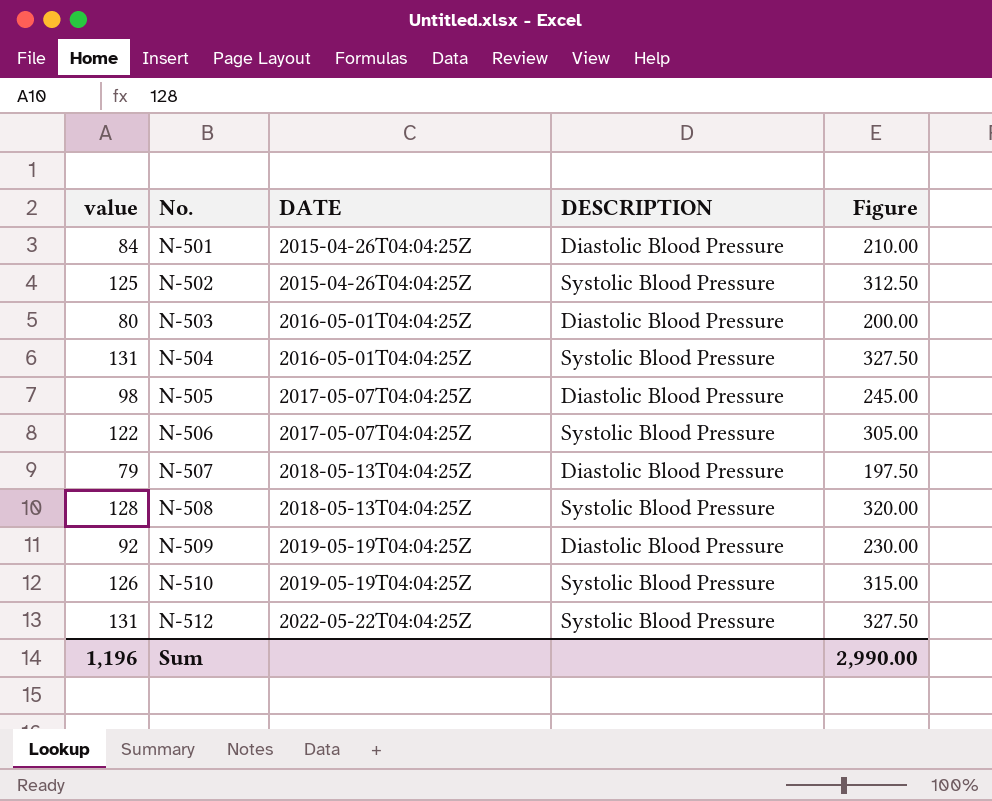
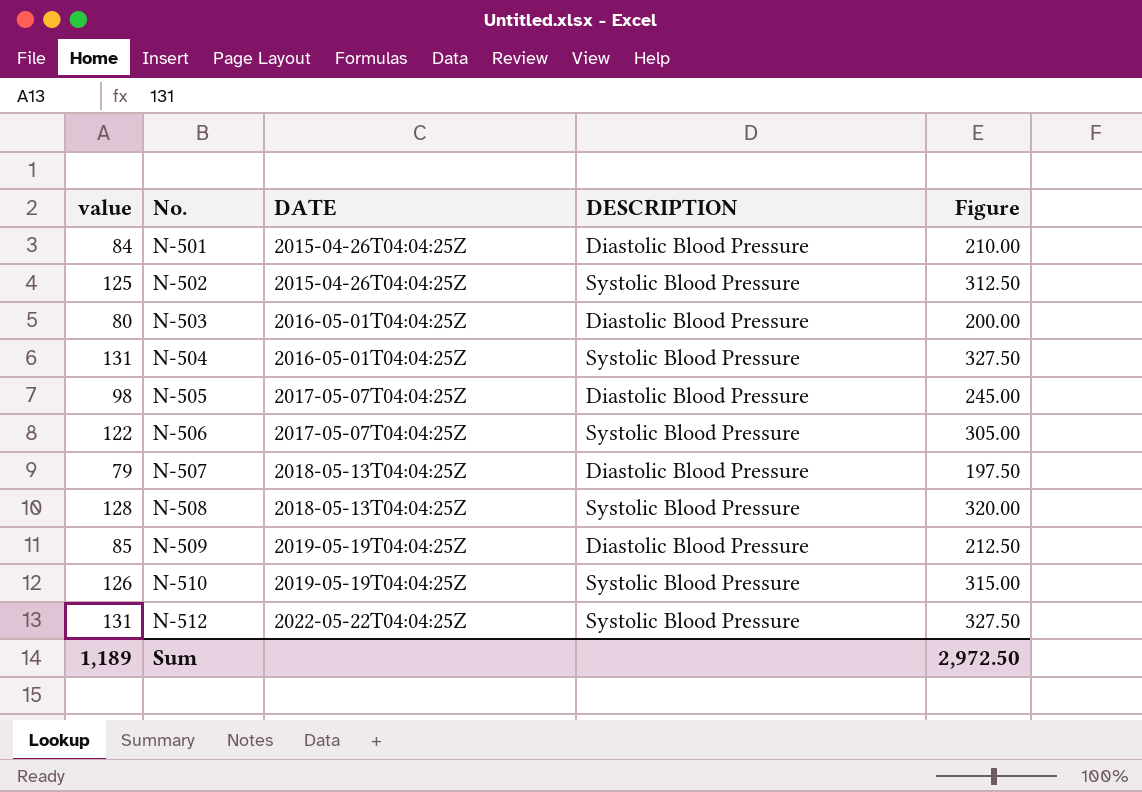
N-509 | value: 92 -> 85
N-509 | Figure: 230.00 -> 212.50
Sum | value: 1,196 -> 1,189
Sum | Figure: 2,990.00 -> 2,972.50

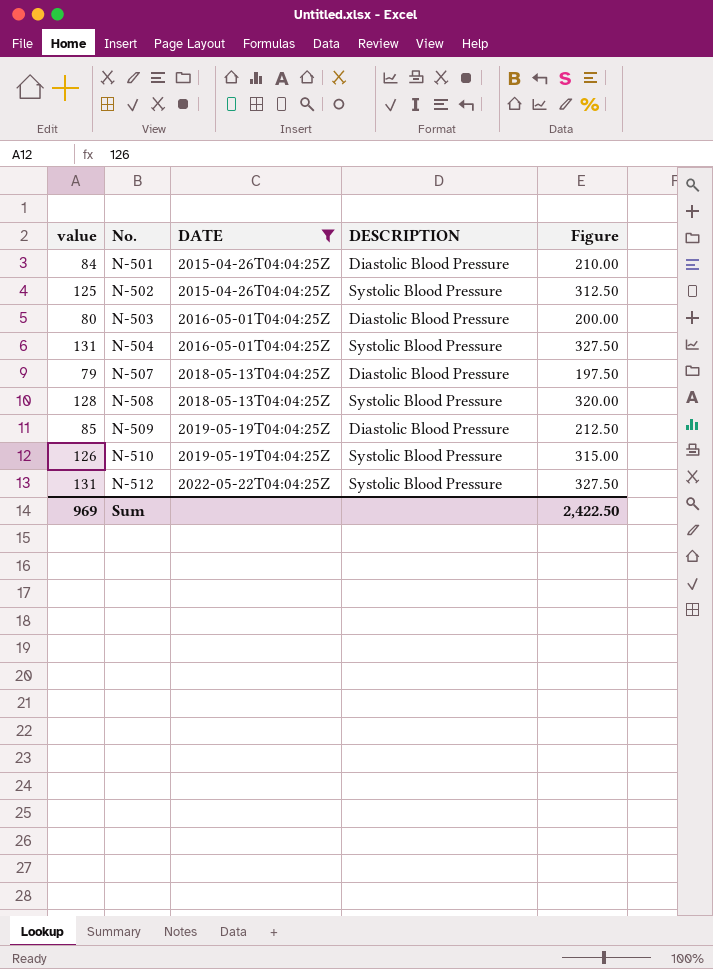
filter: none -> DATE != 2017-05-07T04:04:25Z
Sum | value: 1,189 -> 969
Sum | Figure: 2,972.50 -> 2,422.50

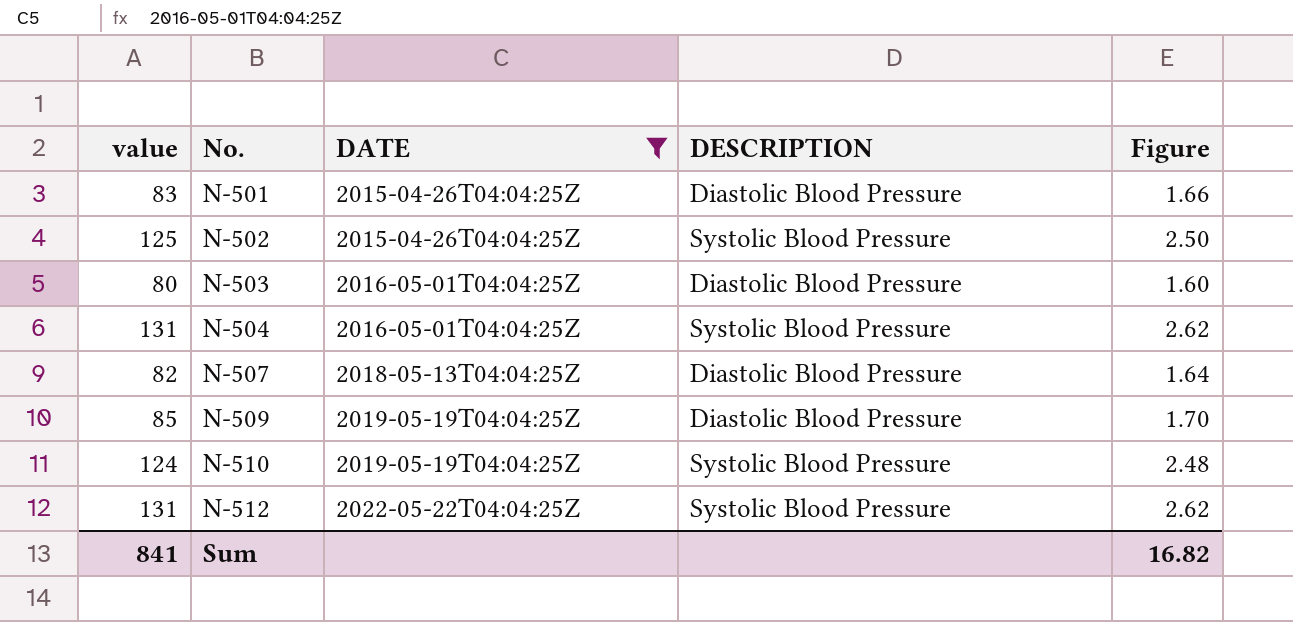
column Figure | formula: [value] * 2.5 -> [value] * 0.02
row N-508: 128 | 2018-05-13T04:04:25Z | Systolic Blood Pressure | 320.00 -> none
N-501 | value: 84 -> 83
N-507 | value: 79 -> 82
N-510 | value: 126 -> 124
Sum | value: 969 -> 841
Sum | Figure: 2,422.50 -> 16.82

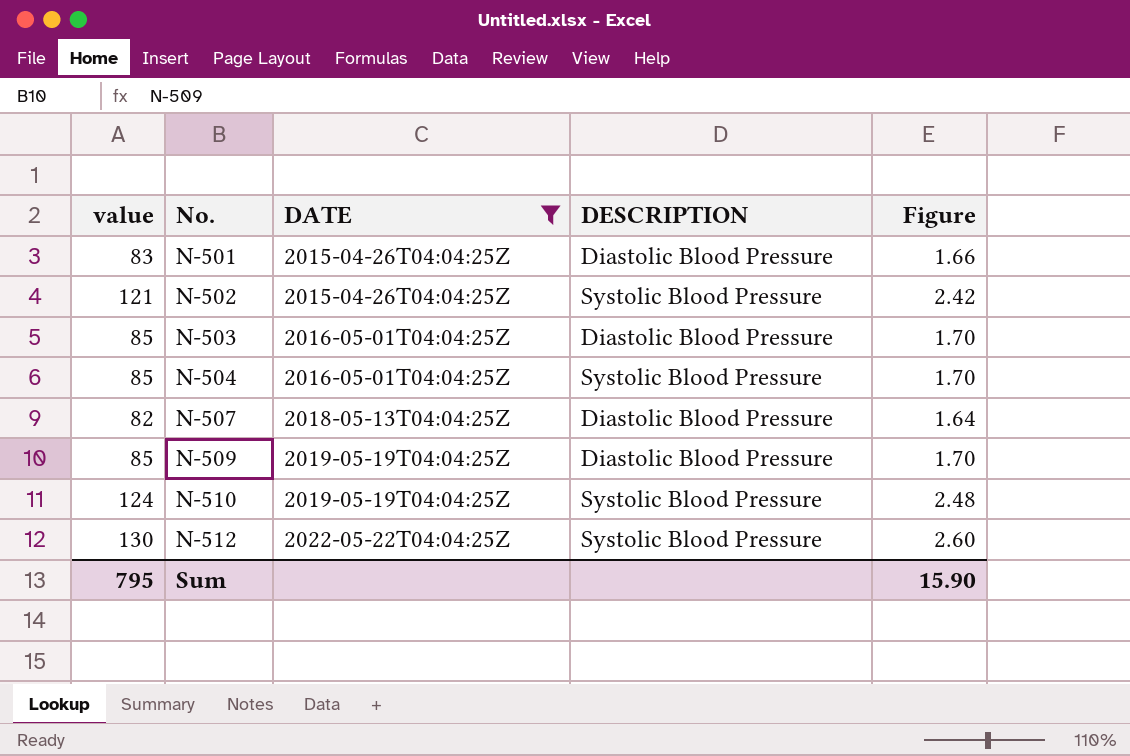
N-502 | value: 125 -> 121
N-502 | Figure: 2.50 -> 2.42
N-503 | value: 80 -> 85
N-503 | Figure: 1.60 -> 1.70
N-504 | value: 131 -> 85
N-504 | Figure: 2.62 -> 1.70
N-512 | value: 131 -> 130
N-512 | Figure: 2.62 -> 2.60
Sum | value: 841 -> 795
Sum | Figure: 16.82 -> 15.90

